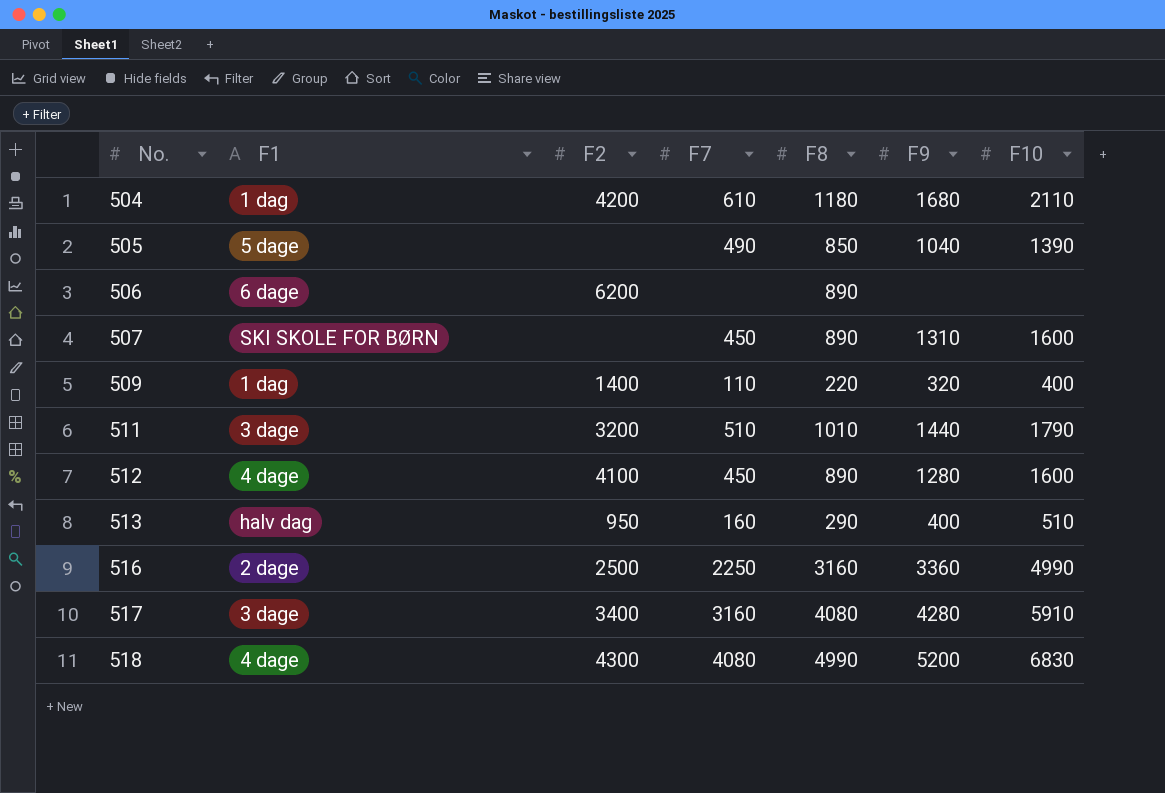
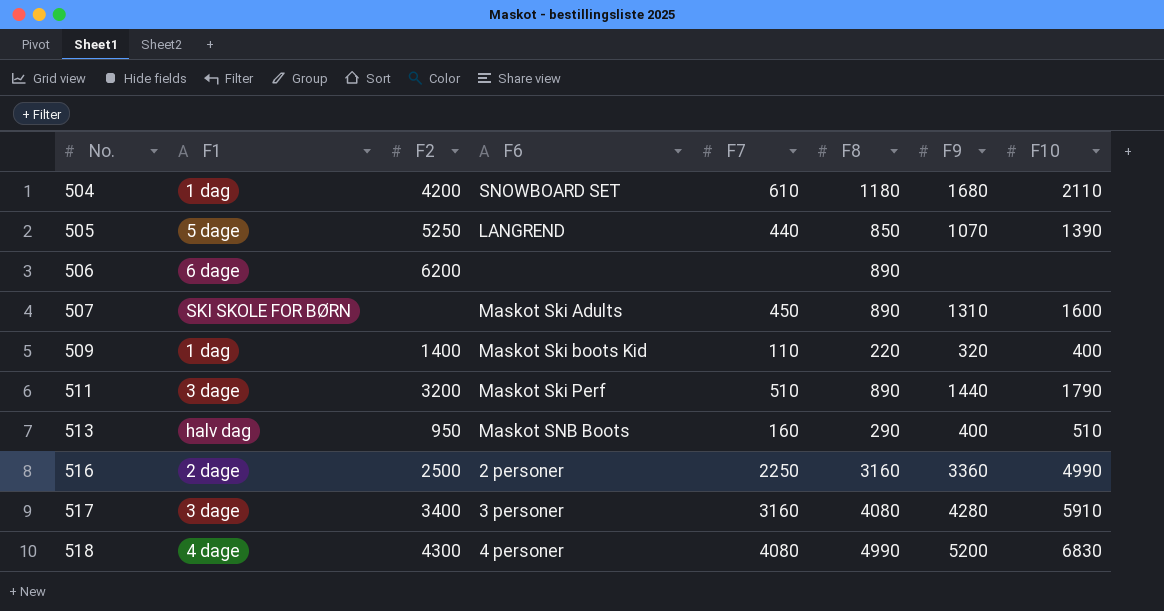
column F6 | position: none -> 4
row 512: 4 dage | 4100 | 450 | 890 | 1280 | 1600 -> none
505 | F2: none -> 5250
505 | F7: 490 -> 440
505 | F9: 1040 -> 1070
511 | F8: 1010 -> 890

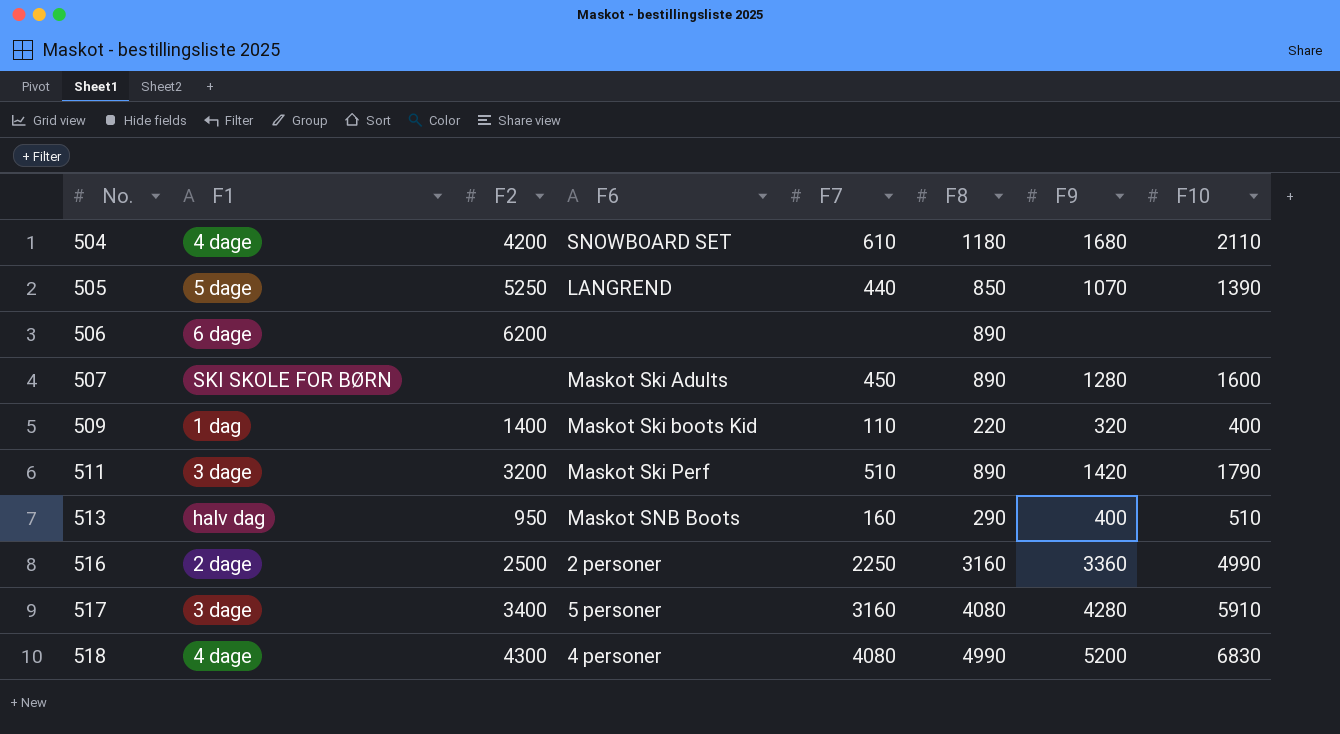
504 | F1: 1 dag -> 4 dage
507 | F9: 1310 -> 1280
511 | F9: 1440 -> 1420
517 | F6: 3 personer -> 5 personer

